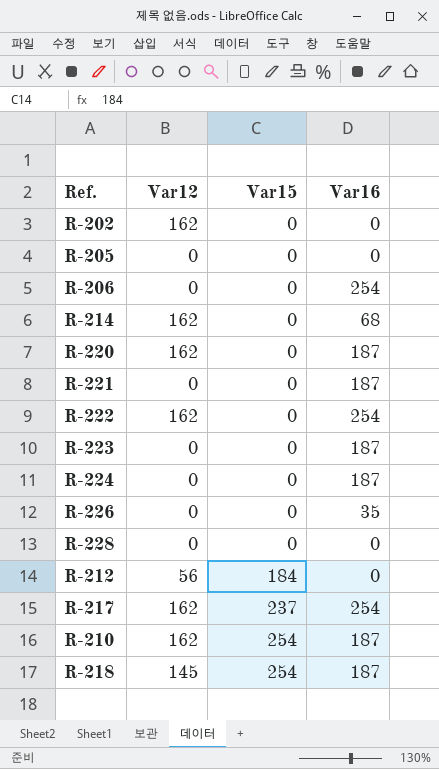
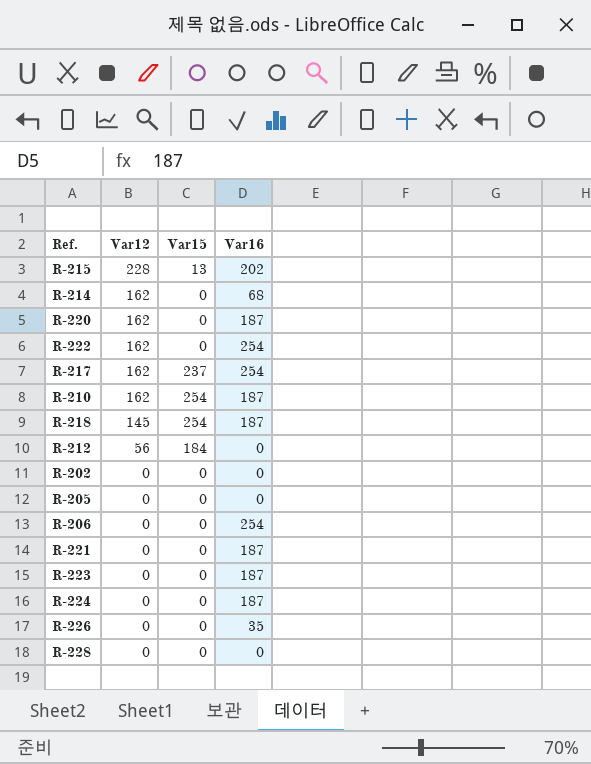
row order: Var15 ascending -> Var12 descending
row R-215: none -> 228 | 13 | 202
R-202 | Var12: 162 -> 0

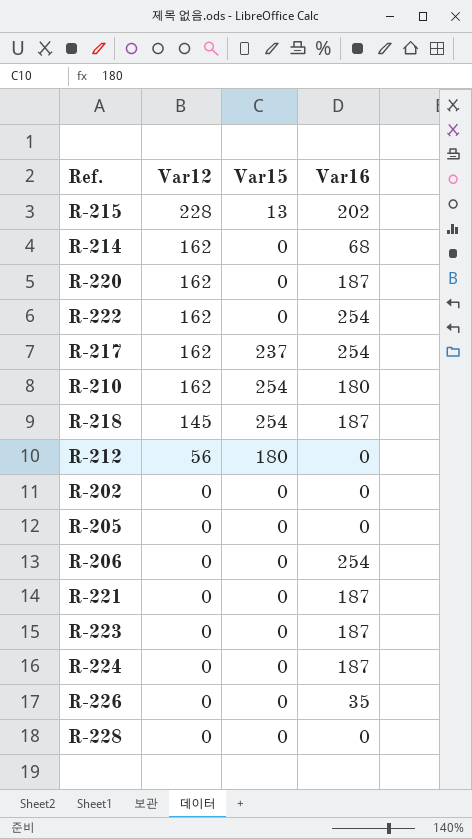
R-210 | Var16: 187 -> 180
R-212 | Var15: 184 -> 180

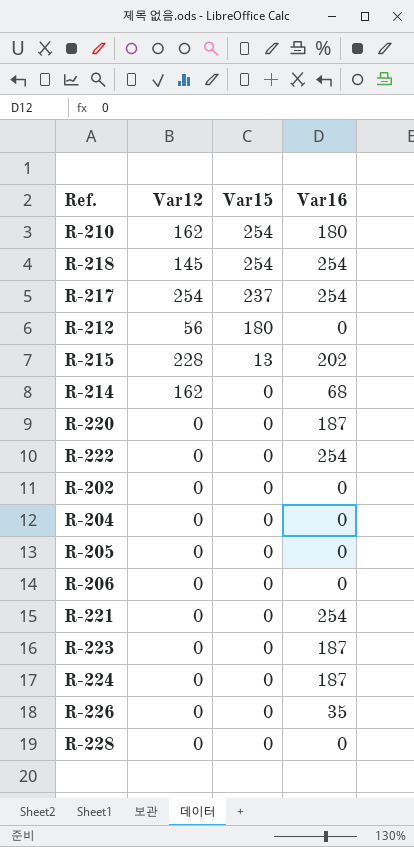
row order: Var12 descending -> Var15 descending
R-218 | Var16: 187 -> 254
R-217 | Var12: 162 -> 254
R-220 | Var12: 162 -> 0
R-222 | Var12: 162 -> 0
row R-204: none -> 0 | 0 | 0
R-206 | Var16: 254 -> 0
R-221 | Var16: 187 -> 254

